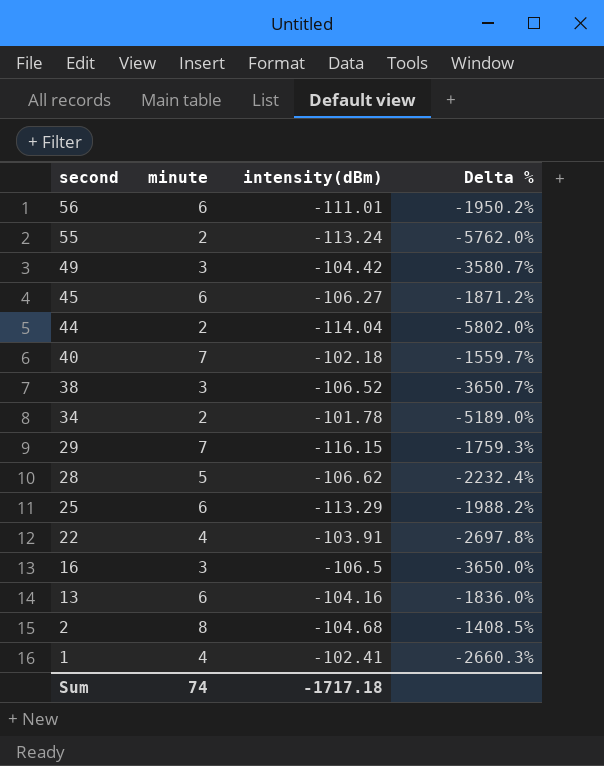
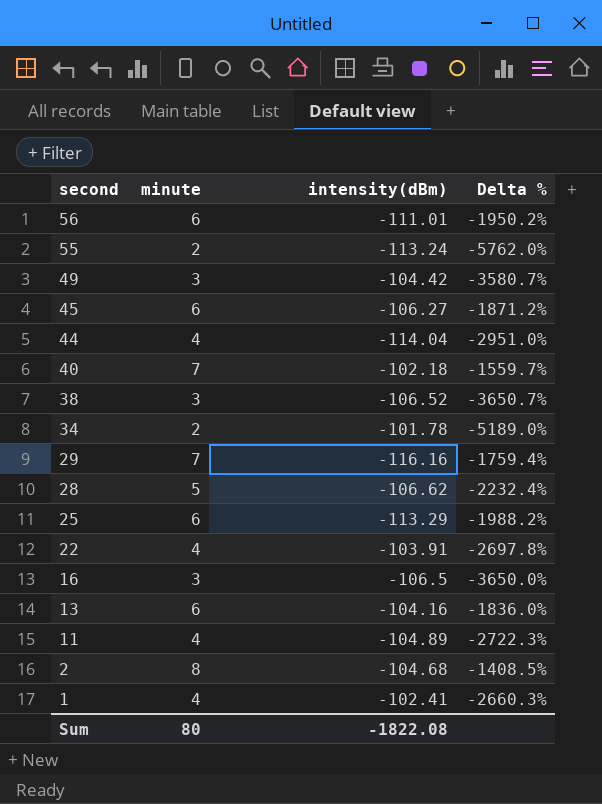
44 | minute: 2 -> 4
44 | Delta %: -5802.0% -> -2951.0%
29 | intensity(dBm): -116.15 -> -116.16
29 | Delta %: -1759.3% -> -1759.4%
row 11: none -> 4 | -104.89 | -2722.3%
Sum | minute: 74 -> 80
Sum | intensity(dBm): -1717.18 -> -1822.08

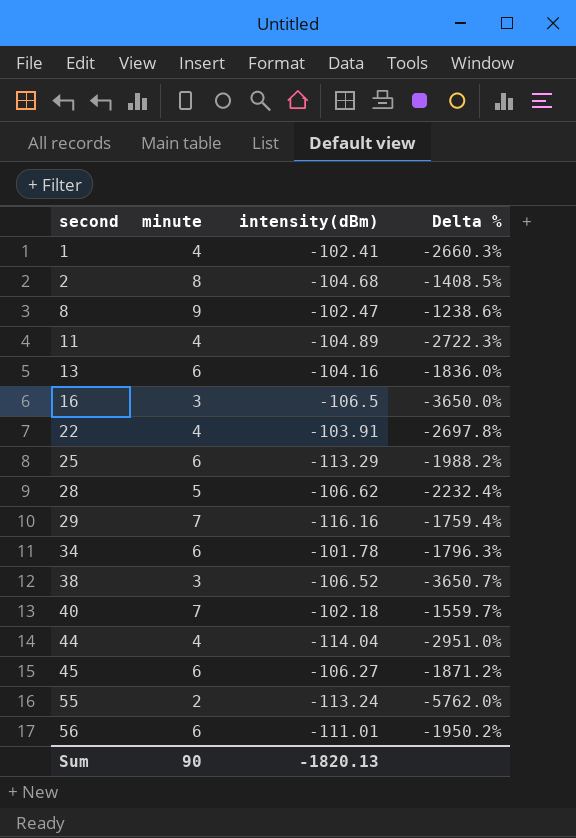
row order: second descending -> second ascending
row 49: 3 | -104.42 | -3580.7% -> none
row 8: none -> 9 | -102.47 | -1238.6%
34 | minute: 2 -> 6
34 | Delta %: -5189.0% -> -1796.3%
Sum | minute: 80 -> 90
Sum | intensity(dBm): -1822.08 -> -1820.13

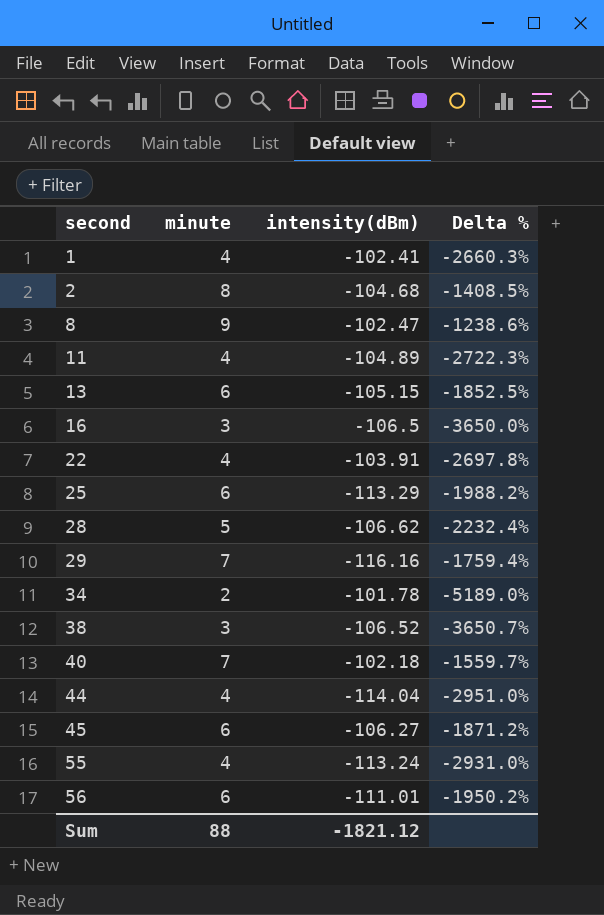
13 | intensity(dBm): -104.16 -> -105.15
13 | Delta %: -1836.0% -> -1852.5%
34 | minute: 6 -> 2
34 | Delta %: -1796.3% -> -5189.0%
55 | minute: 2 -> 4
55 | Delta %: -5762.0% -> -2931.0%
Sum | minute: 90 -> 88
Sum | intensity(dBm): -1820.13 -> -1821.12

